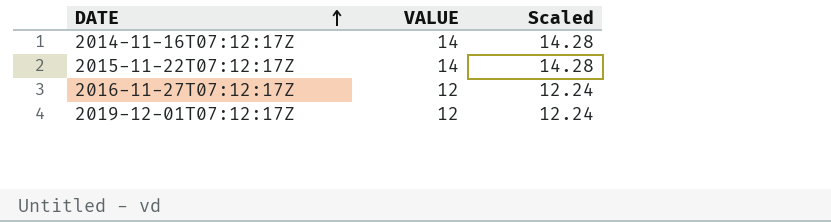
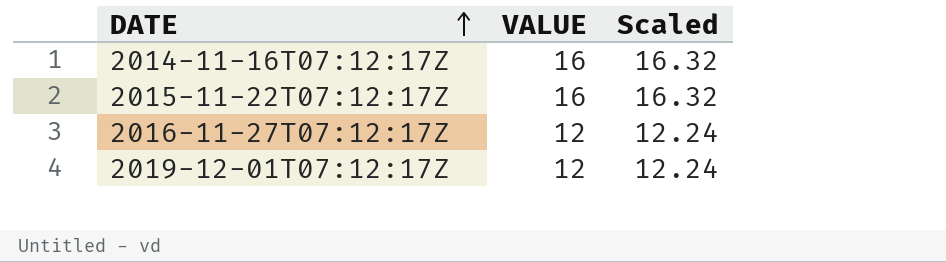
2014-11-16T07:12:17Z | VALUE: 14 -> 16
2014-11-16T07:12:17Z | Scaled: 14.28 -> 16.32
2015-11-22T07:12:17Z | VALUE: 14 -> 16
2015-11-22T07:12:17Z | Scaled: 14.28 -> 16.32

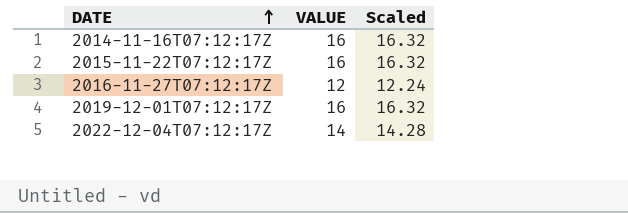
2019-12-01T07:12:17Z | VALUE: 12 -> 16
2019-12-01T07:12:17Z | Scaled: 12.24 -> 16.32
row 2022-12-04T07:12:17Z: none -> 14 | 14.28

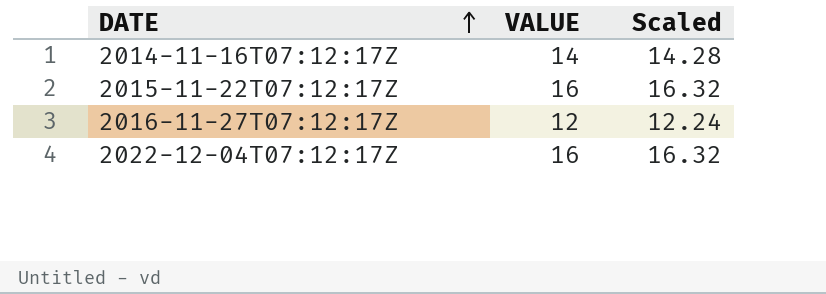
row 2019-12-01T07:12:17Z: 16 | 16.32 -> none
2014-11-16T07:12:17Z | VALUE: 16 -> 14
2014-11-16T07:12:17Z | Scaled: 16.32 -> 14.28
2022-12-04T07:12:17Z | VALUE: 14 -> 16
2022-12-04T07:12:17Z | Scaled: 14.28 -> 16.32

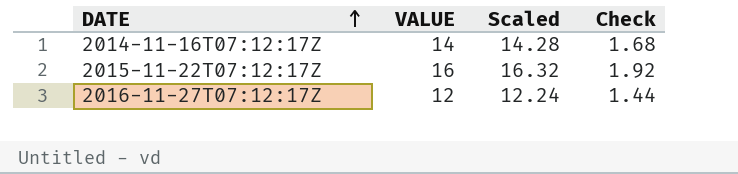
column Check | formula: none -> [VALUE] * 0.12
row 2022-12-04T07:12:17Z: 16 | 16.32 -> none

